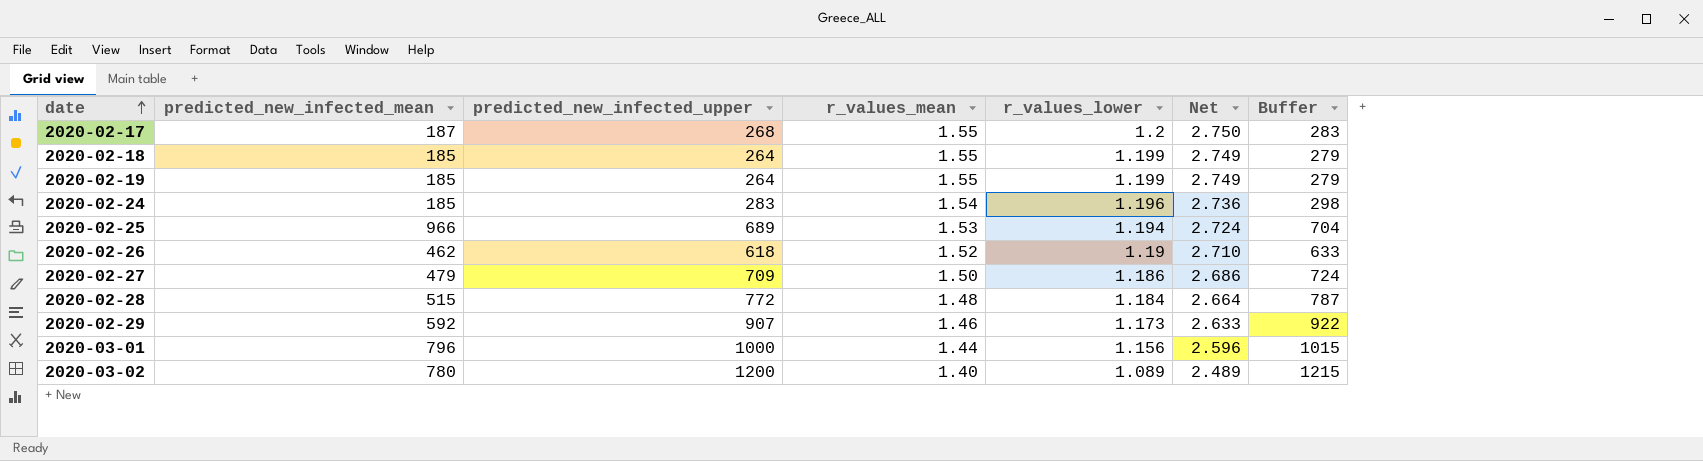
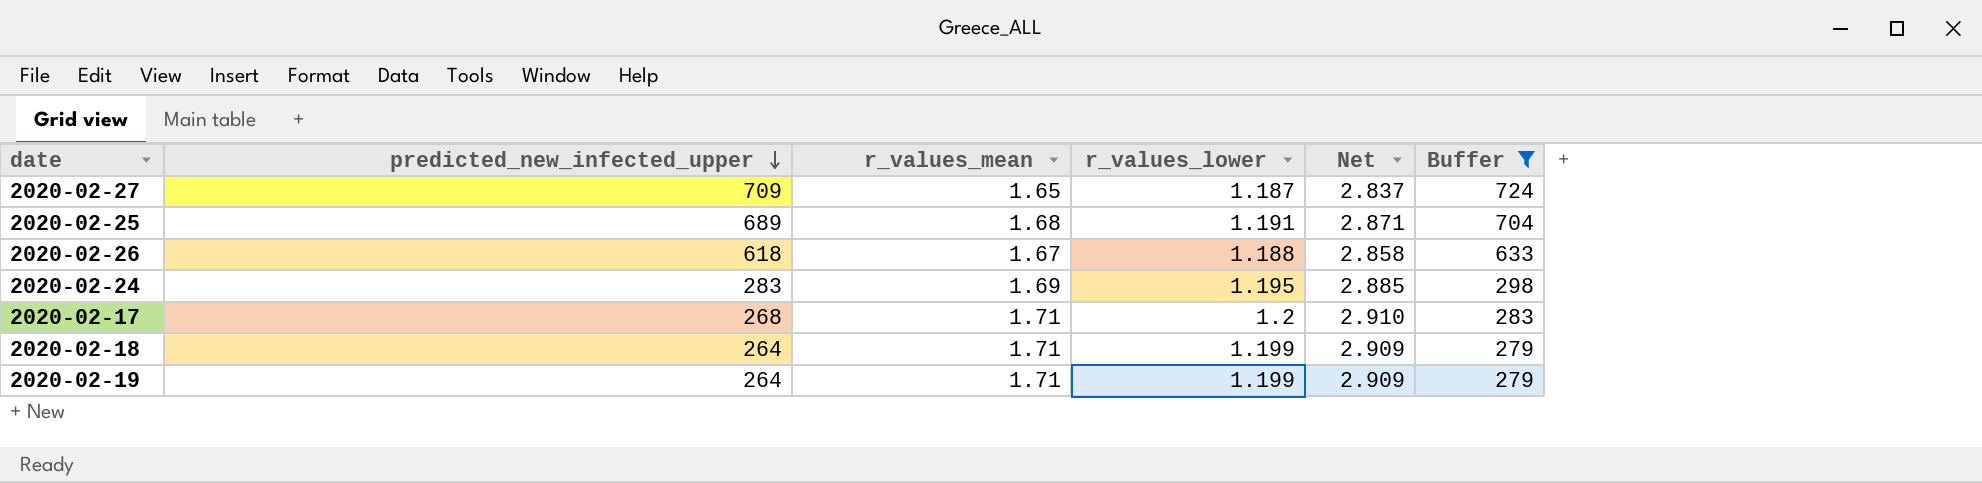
filter: none -> Buffer <= 724
row order: date ascending -> predicted_new_infected_upper descending
column predicted_new_infected_mean | position: 2 -> none
2020-02-27 | r_values_mean: 1.50 -> 1.65
2020-02-27 | r_values_lower: 1.186 -> 1.187
2020-02-27 | Net: 2.686 -> 2.837
2020-02-25 | r_values_mean: 1.53 -> 1.68
2020-02-25 | r_values_lower: 1.194 -> 1.191
2020-02-25 | Net: 2.724 -> 2.871
2020-02-26 | r_values_mean: 1.52 -> 1.67
2020-02-26 | r_values_lower: 1.19 -> 1.188
2020-02-26 | Net: 2.710 -> 2.858
2020-02-24 | r_values_mean: 1.54 -> 1.69
2020-02-24 | r_values_lower: 1.196 -> 1.195
2020-02-24 | Net: 2.736 -> 2.885
2020-02-17 | r_values_mean: 1.55 -> 1.71
2020-02-17 | Net: 2.750 -> 2.910
2020-02-18 | r_values_mean: 1.55 -> 1.71
2020-02-18 | Net: 2.749 -> 2.909
2020-02-19 | r_values_mean: 1.55 -> 1.71
2020-02-19 | Net: 2.749 -> 2.909

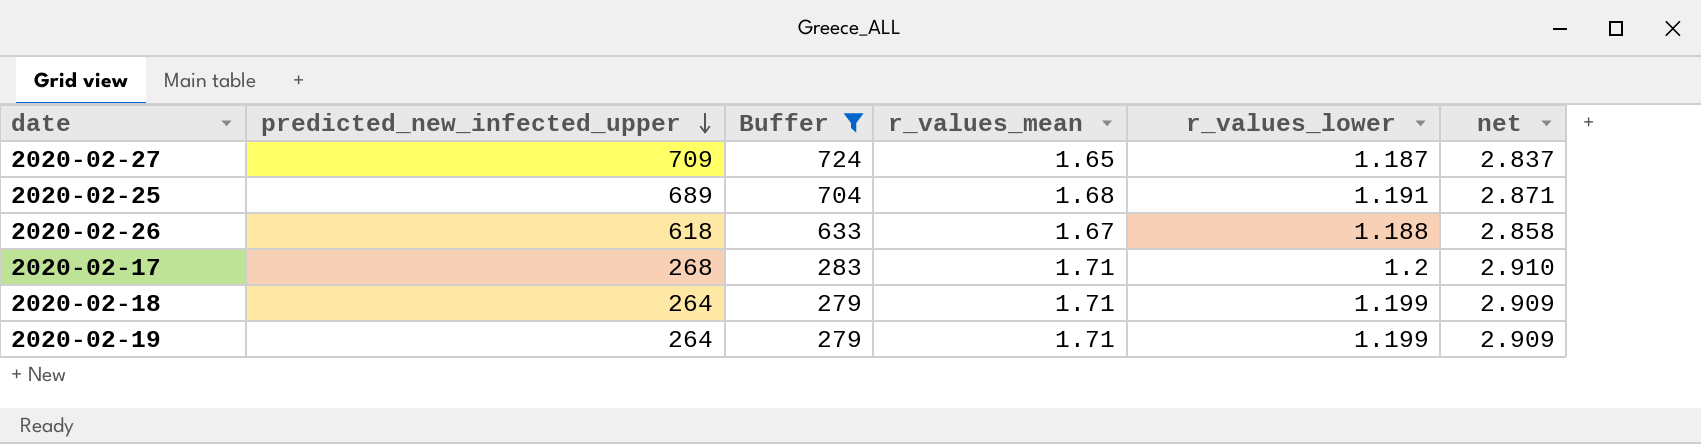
column Buffer | position: 6 -> 3
column name: Net -> net
row 2020-02-24: 283 | 1.69 | 1.195 | 2.885 | 298 -> none

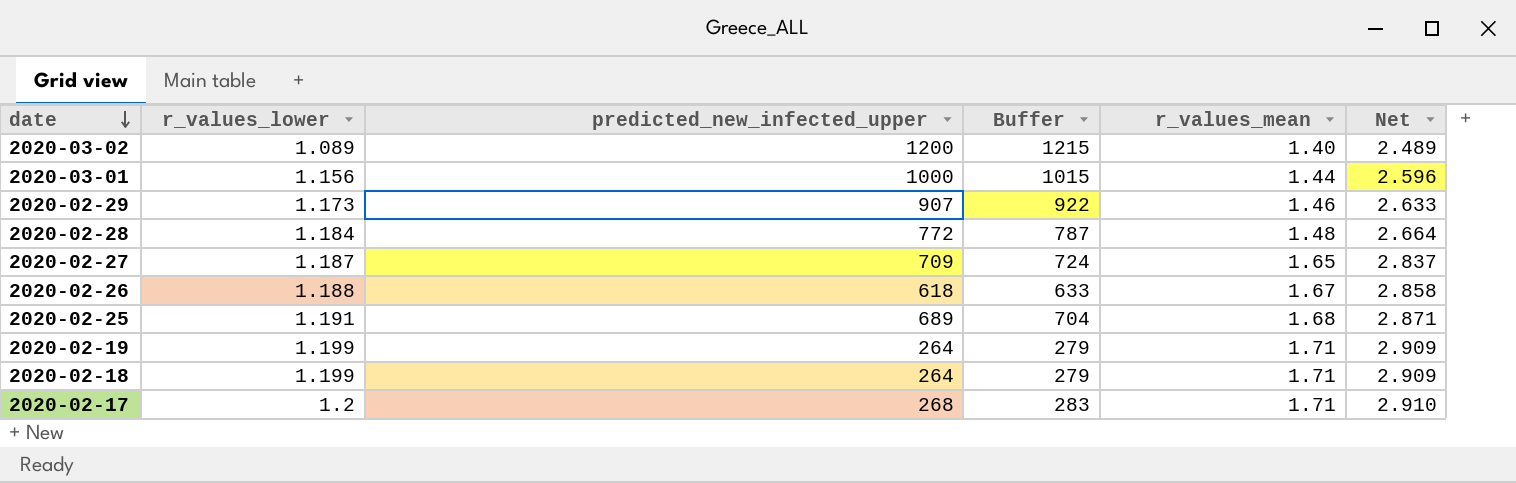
filter: Buffer <= 724 -> none
row order: predicted_new_infected_upper descending -> date descending
column r_values_lower | position: 5 -> 2
column name: net -> Net

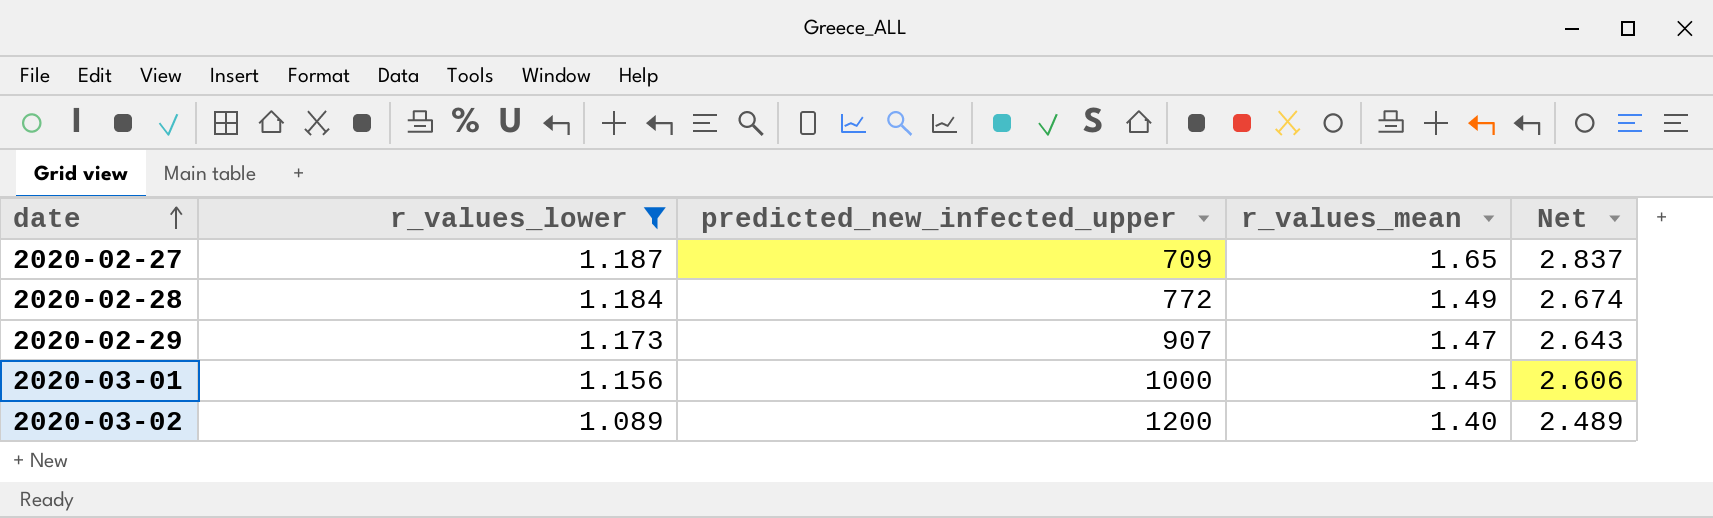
filter: none -> r_values_lower <= 1.187
row order: date descending -> date ascending
column Buffer | formula: [predicted_new_infected_upper] + 15 -> none
2020-02-28 | r_values_mean: 1.48 -> 1.49
2020-02-28 | Net: 2.664 -> 2.674
2020-02-29 | r_values_mean: 1.46 -> 1.47
2020-02-29 | Net: 2.633 -> 2.643
2020-03-01 | r_values_mean: 1.44 -> 1.45
2020-03-01 | Net: 2.596 -> 2.606

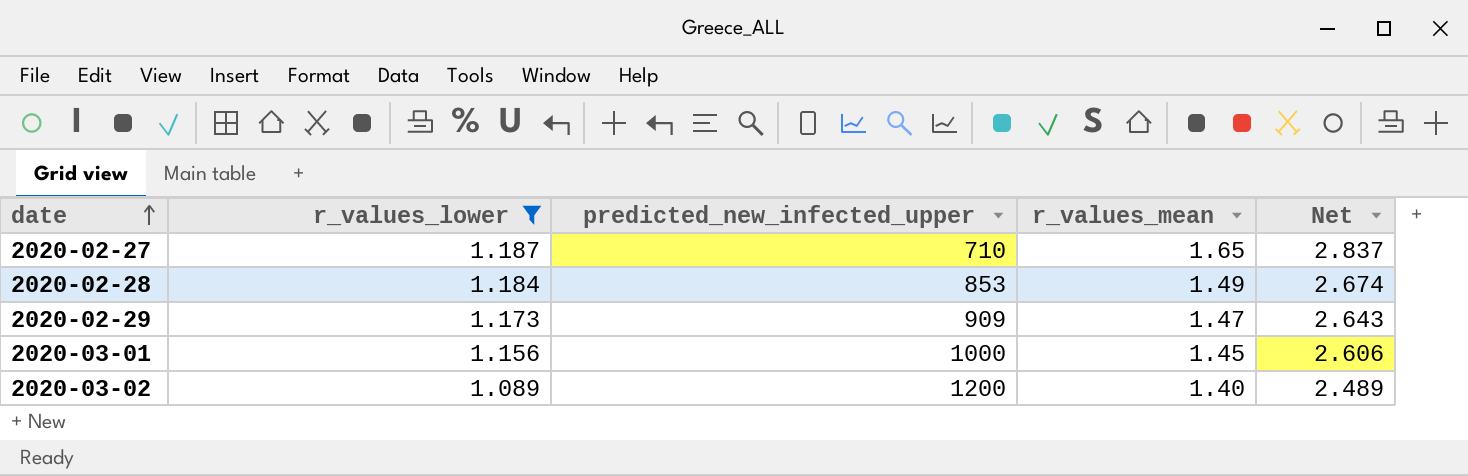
2020-02-27 | predicted_new_infected_upper: 709 -> 710
2020-02-28 | predicted_new_infected_upper: 772 -> 853
2020-02-29 | predicted_new_infected_upper: 907 -> 909

